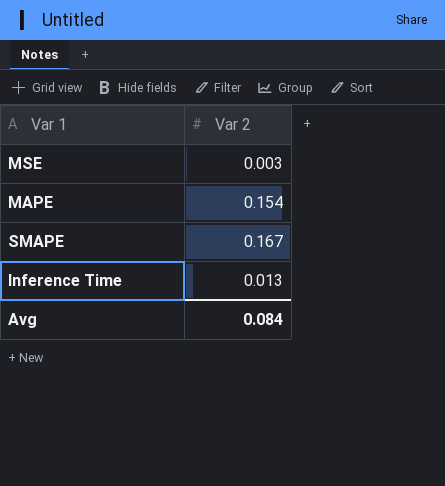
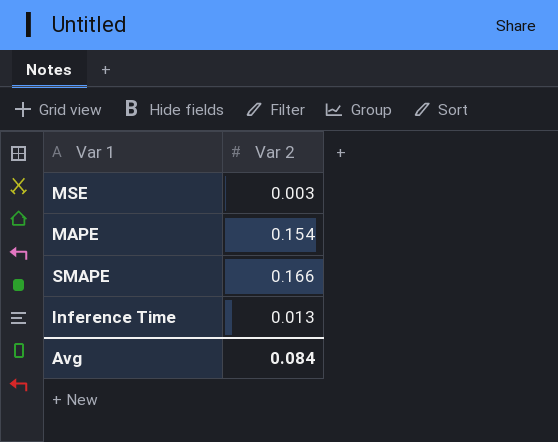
SMAPE | Var 2: 0.167 -> 0.166

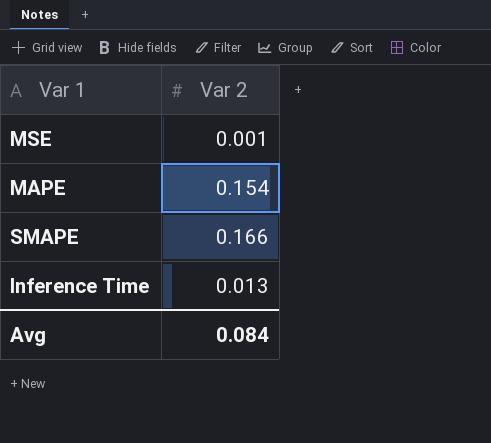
MSE | Var 2: 0.003 -> 0.001

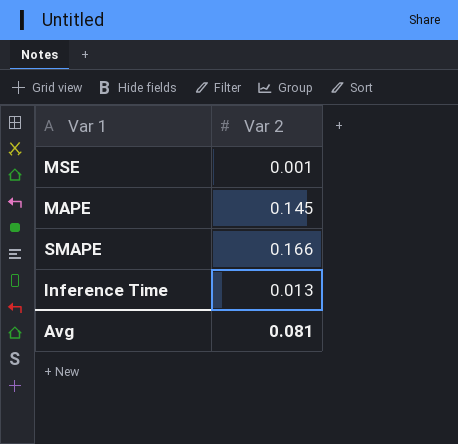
MAPE | Var 2: 0.154 -> 0.145
Avg | Var 2: 0.084 -> 0.081

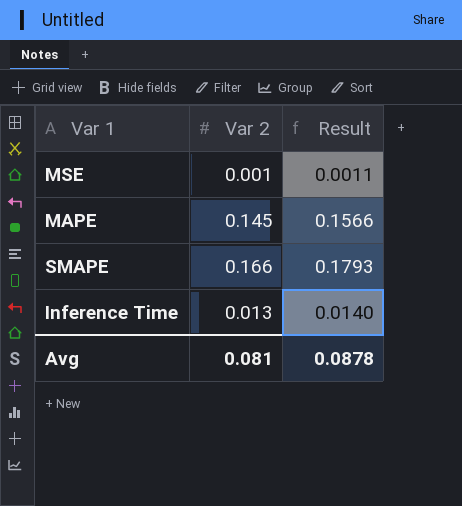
column Result | formula: none -> [Var 2] * 1.08

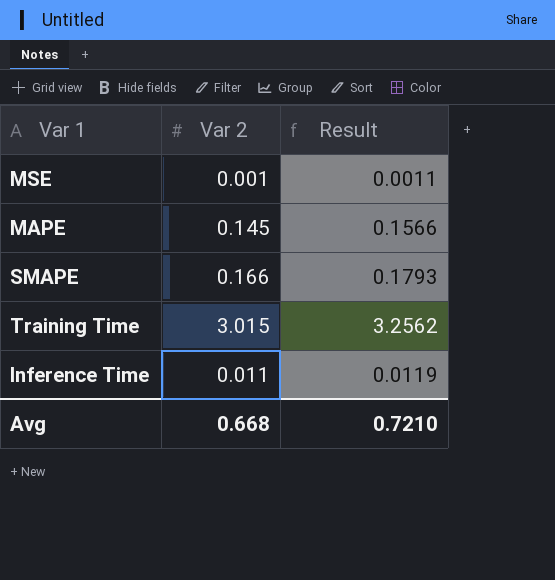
row Training Time: none -> 3.015 | 3.2562
Inference Time | Var 2: 0.013 -> 0.011
Inference Time | Result: 0.0140 -> 0.0119
Avg | Var 2: 0.081 -> 0.668
Avg | Result: 0.0878 -> 0.7210

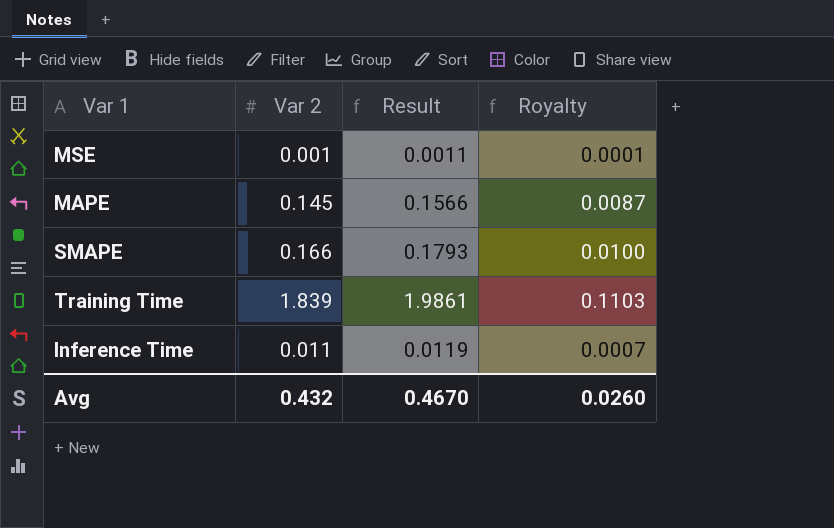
column Royalty | formula: none -> [Var 2] * 0.06
Training Time | Var 2: 3.015 -> 1.839
Training Time | Result: 3.2562 -> 1.9861
Avg | Var 2: 0.668 -> 0.432
Avg | Result: 0.7210 -> 0.4670

